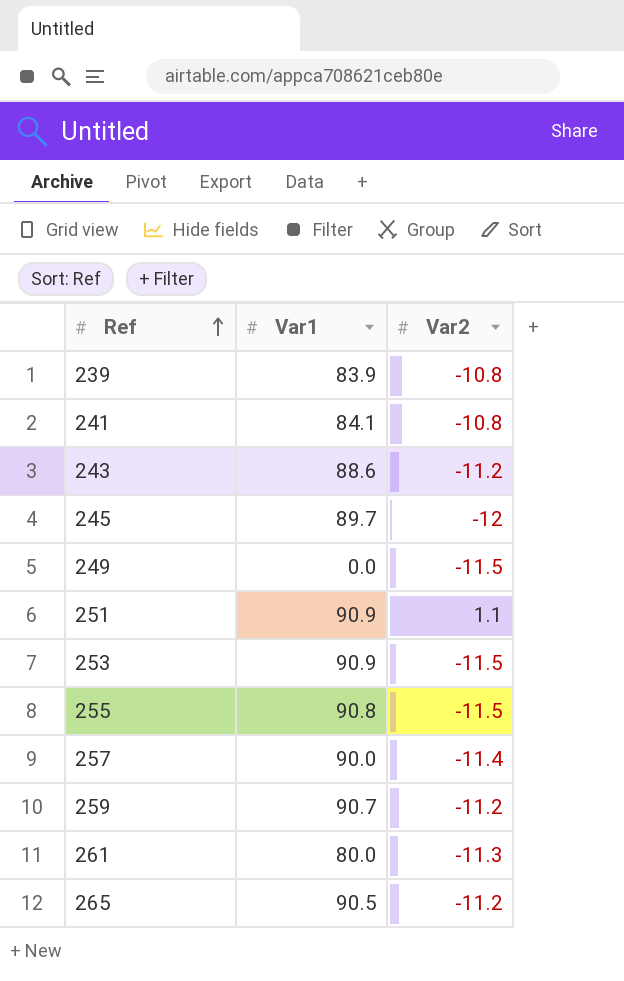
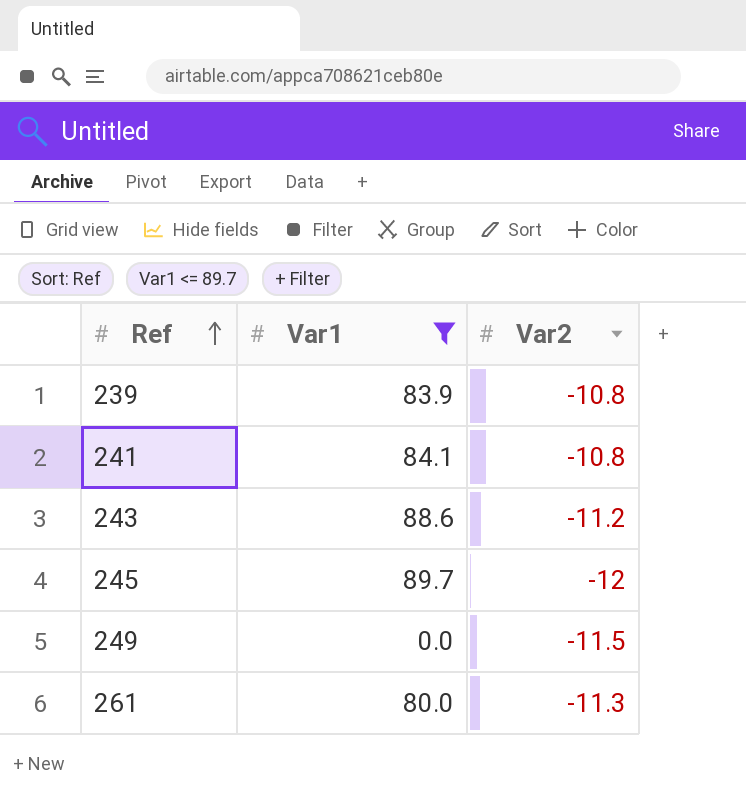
filter: none -> Var1 <= 89.7

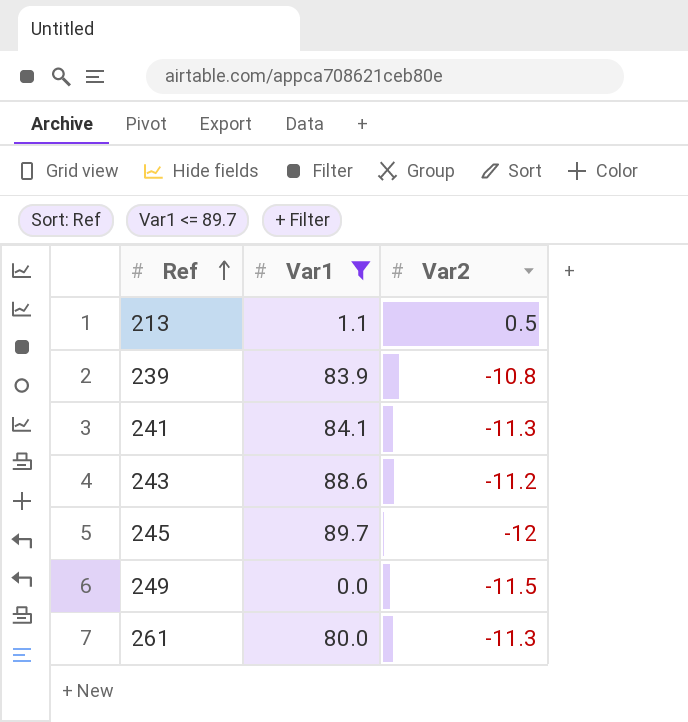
row 213: none -> 1.1 | 0.5
241 | Var2: -10.8 -> -11.3

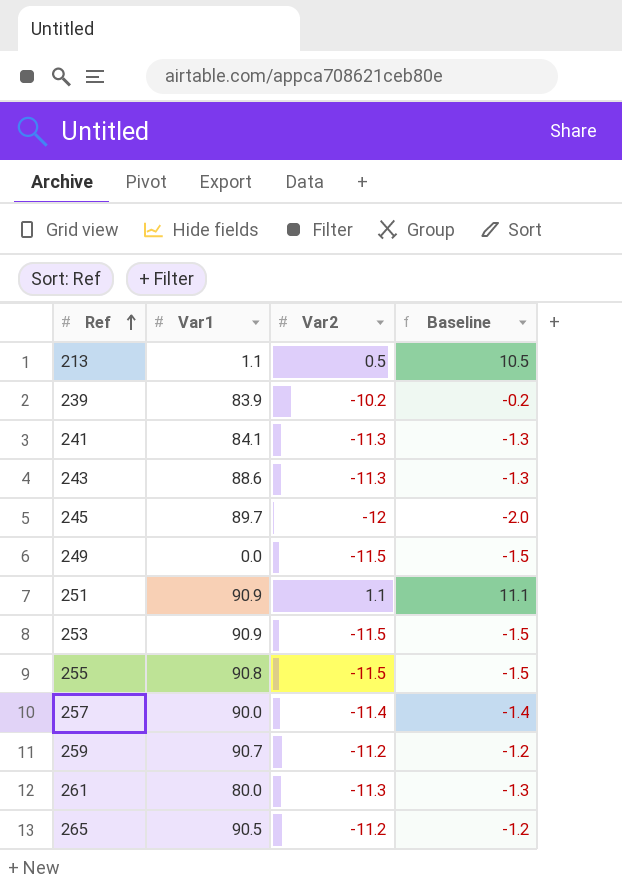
filter: Var1 <= 89.7 -> none
column Baseline | formula: none -> [Var2] + 10
239 | Var2: -10.8 -> -10.2
243 | Var2: -11.2 -> -11.3

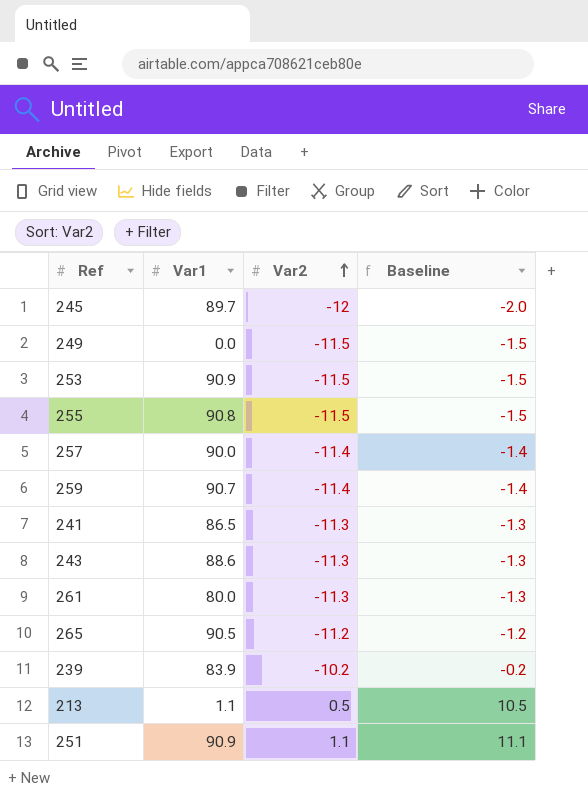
row order: Ref ascending -> Var2 ascending
259 | Var2: -11.2 -> -11.4
259 | Baseline: -1.2 -> -1.4
241 | Var1: 84.1 -> 86.5

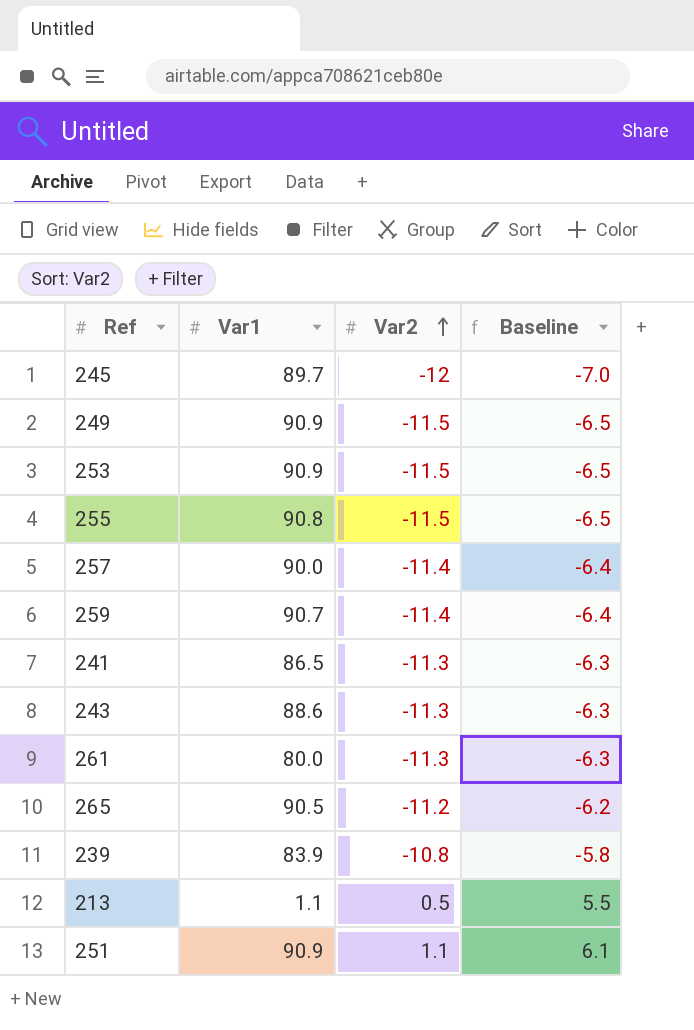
column Baseline | formula: [Var2] + 10 -> [Var2] + 5
249 | Var1: 0.0 -> 90.9
239 | Var2: -10.2 -> -10.8

